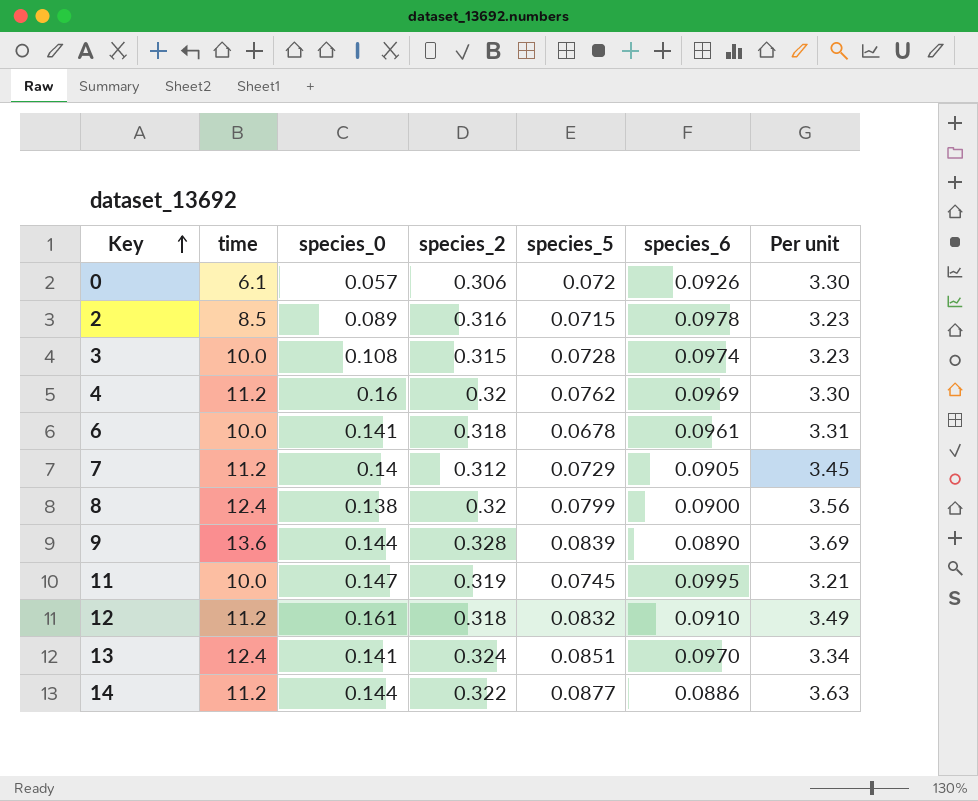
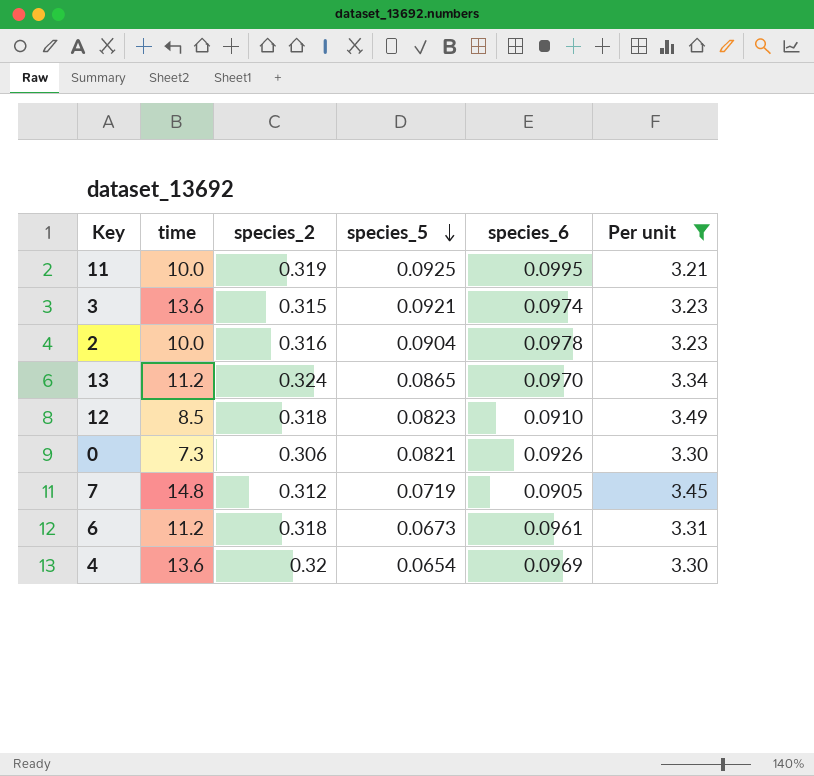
filter: none -> Per unit <= 3.49
row order: Key ascending -> species_5 descending
column species_0 | position: 3 -> none
11 | species_5: 0.0745 -> 0.0925
3 | time: 10.0 -> 13.6
3 | species_5: 0.0728 -> 0.0921
2 | time: 8.5 -> 10.0
2 | species_5: 0.0715 -> 0.0904
13 | time: 12.4 -> 11.2
13 | species_5: 0.0851 -> 0.0865
12 | time: 11.2 -> 8.5
12 | species_5: 0.0832 -> 0.0823
0 | time: 6.1 -> 7.3
0 | species_5: 0.072 -> 0.0821
7 | time: 11.2 -> 14.8
7 | species_5: 0.0729 -> 0.0719
6 | time: 10.0 -> 11.2
6 | species_5: 0.0678 -> 0.0673
4 | time: 11.2 -> 13.6
4 | species_5: 0.0762 -> 0.0654

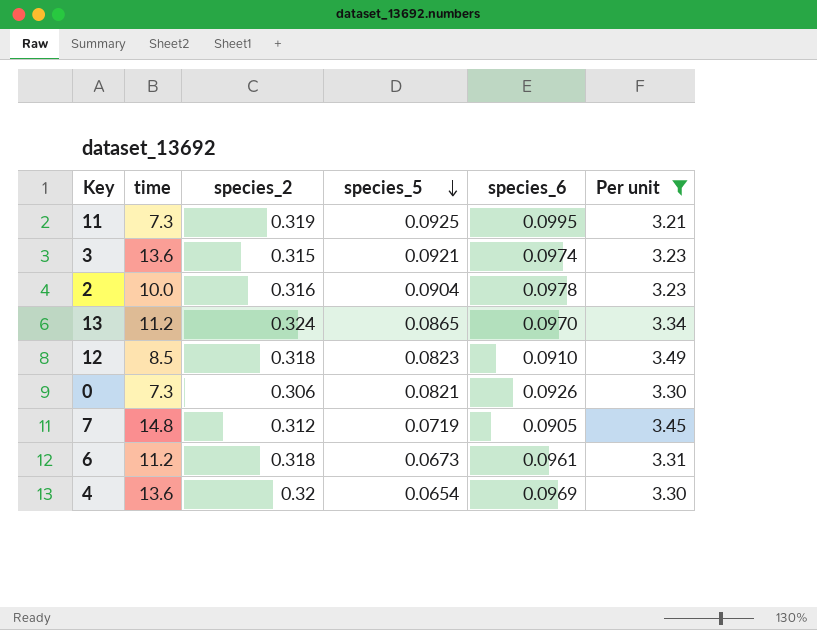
11 | time: 10.0 -> 7.3

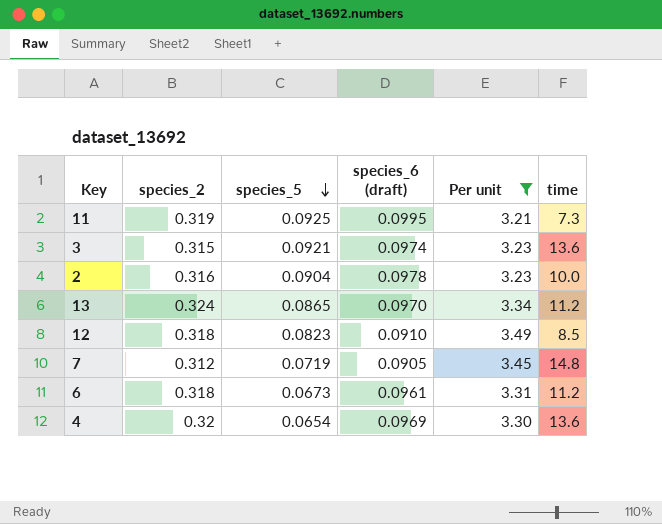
column name: species_6 -> species_6 (draft)
column time | position: 2 -> 6
row 0: 7.3 | 0.306 | 0.0821 | 0.0926 | 3.30 -> none

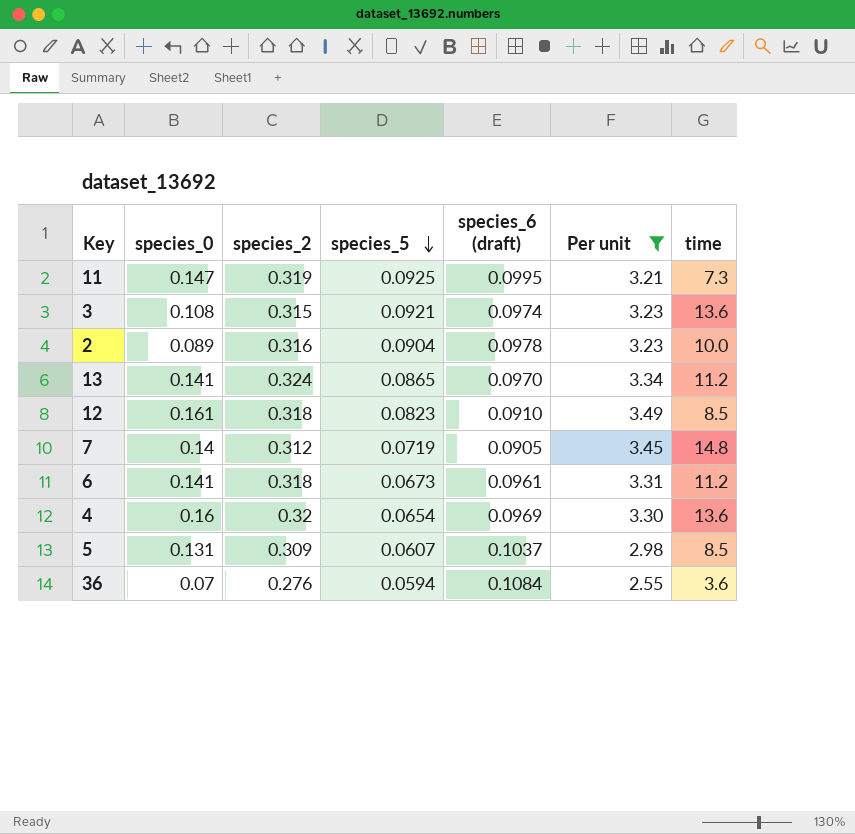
column species_0 | position: none -> 2
row 5: none -> 0.131 | 0.309 | 0.0607 | 0.1037 | 2.98 | 8.5
row 36: none -> 0.07 | 0.276 | 0.0594 | 0.1084 | 2.55 | 3.6

